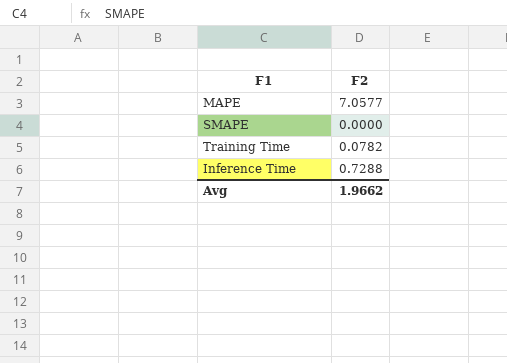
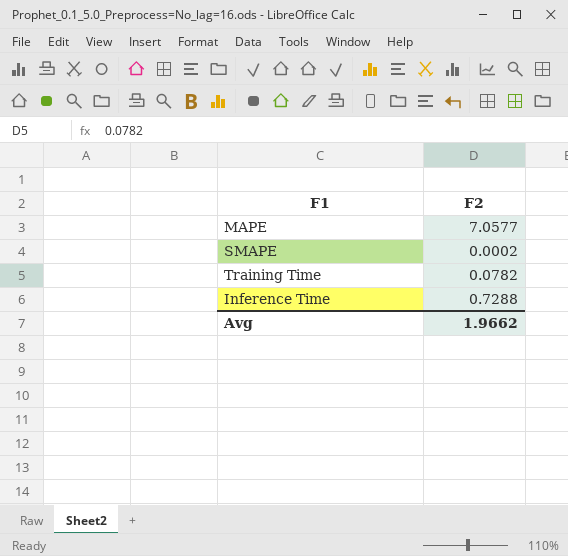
SMAPE | F2: 0.0000 -> 0.0002

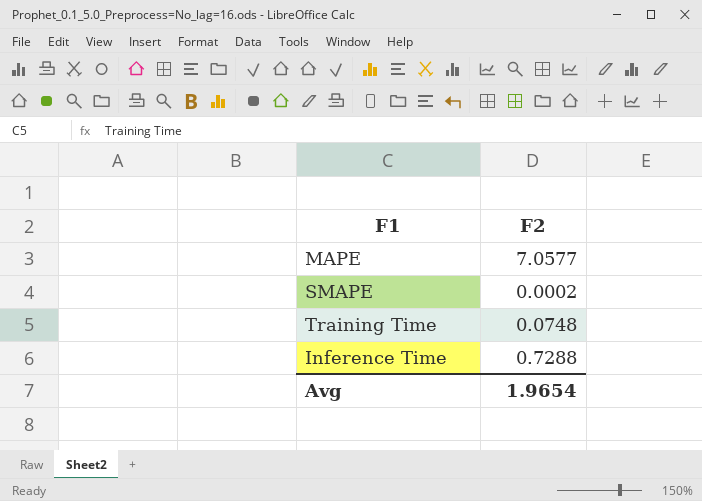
Training Time | F2: 0.0782 -> 0.0748
Avg | F2: 1.9662 -> 1.9654

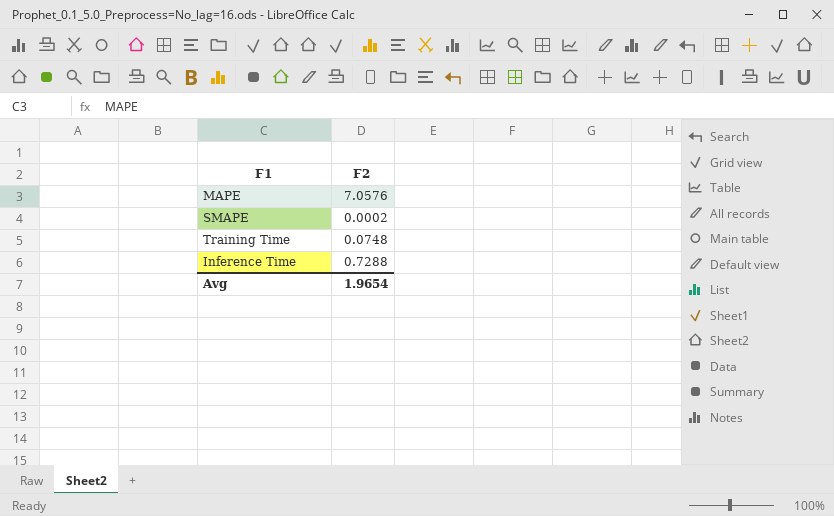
MAPE | F2: 7.0577 -> 7.0576

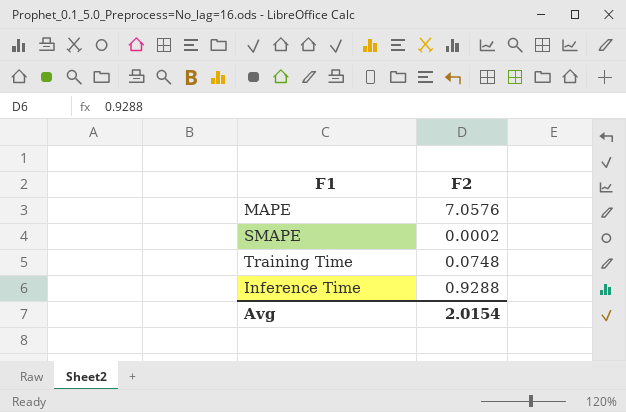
Inference Time | F2: 0.7288 -> 0.9288
Avg | F2: 1.9654 -> 2.0154

